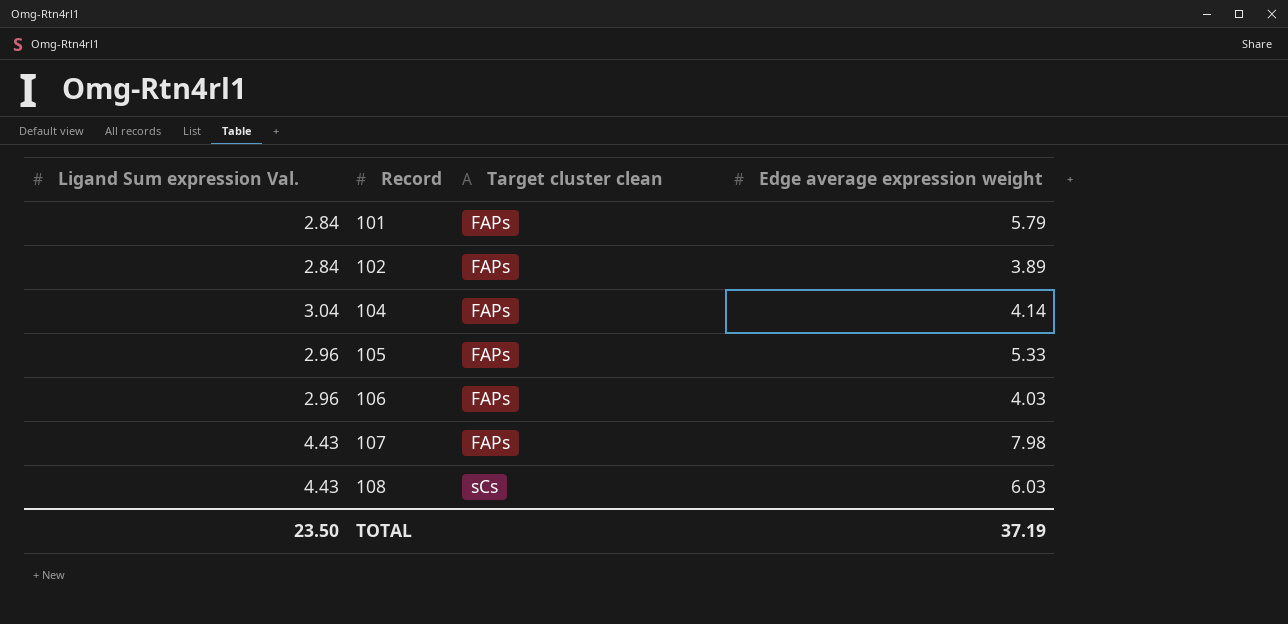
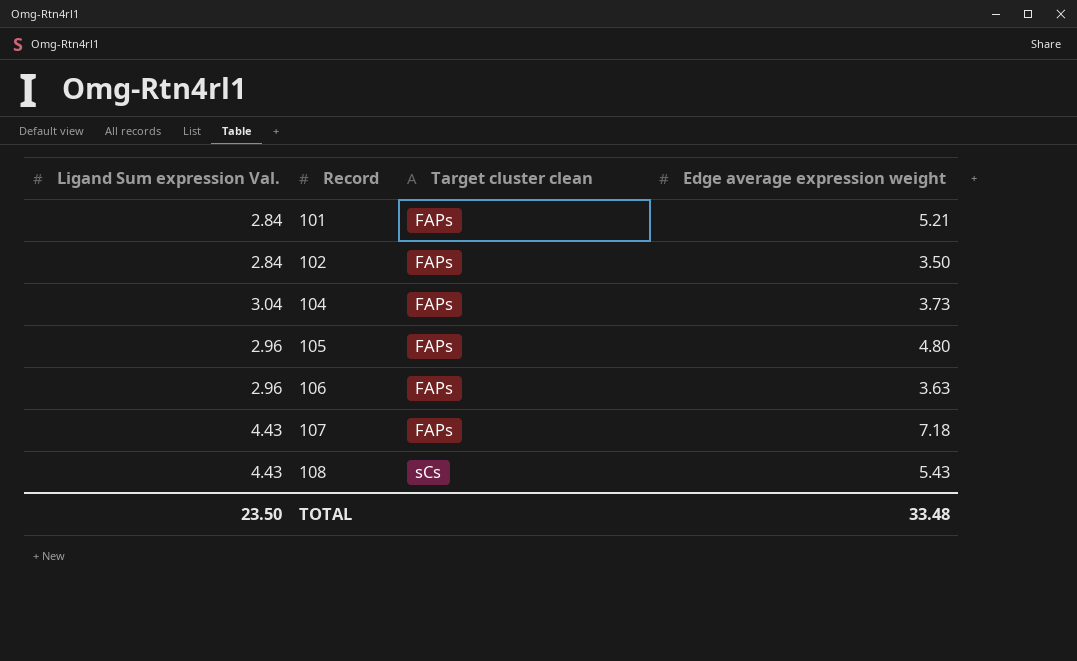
101 | Edge average expression weight: 5.79 -> 5.21
102 | Edge average expression weight: 3.89 -> 3.50
104 | Edge average expression weight: 4.14 -> 3.73
105 | Edge average expression weight: 5.33 -> 4.80
106 | Edge average expression weight: 4.03 -> 3.63
107 | Edge average expression weight: 7.98 -> 7.18
108 | Edge average expression weight: 6.03 -> 5.43
TOTAL | Edge average expression weight: 37.19 -> 33.48

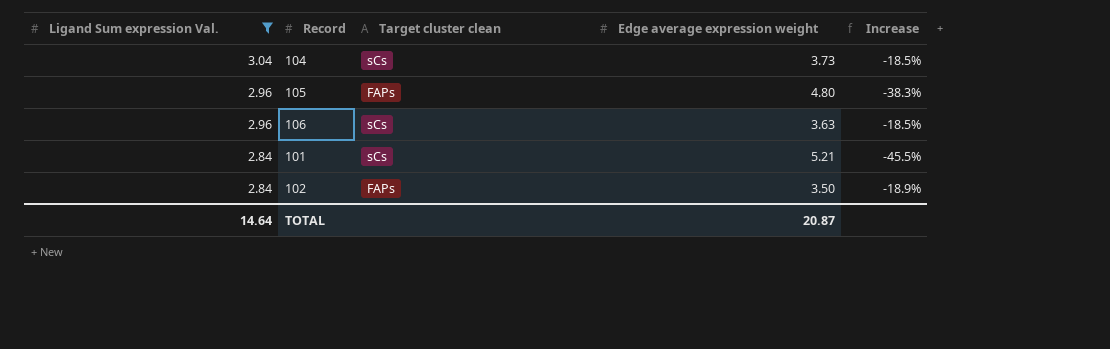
filter: none -> Ligand Sum expression Val. != 4.43
row order: Record ascending -> Ligand Sum expression Val. descending
column Increase | formula: none -> ([Ligand Sum expression Val.] - [Edge average expression weight]) / [Edge average expression weight]
104 | Target cluster clean: FAPs -> sCs
106 | Target cluster clean: FAPs -> sCs
101 | Target cluster clean: FAPs -> sCs
TOTAL | Ligand Sum expression Val.: 23.50 -> 14.64
TOTAL | Edge average expression weight: 33.48 -> 20.87

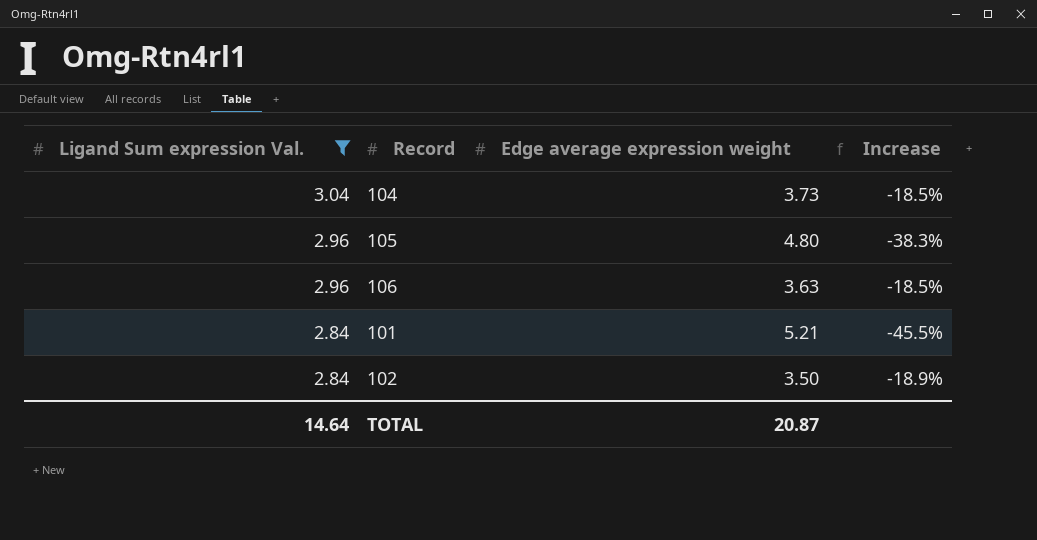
column Target cluster clean | position: 3 -> none

